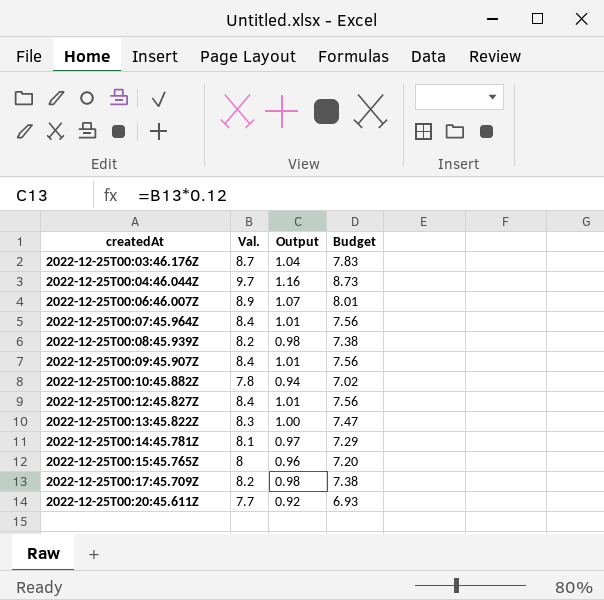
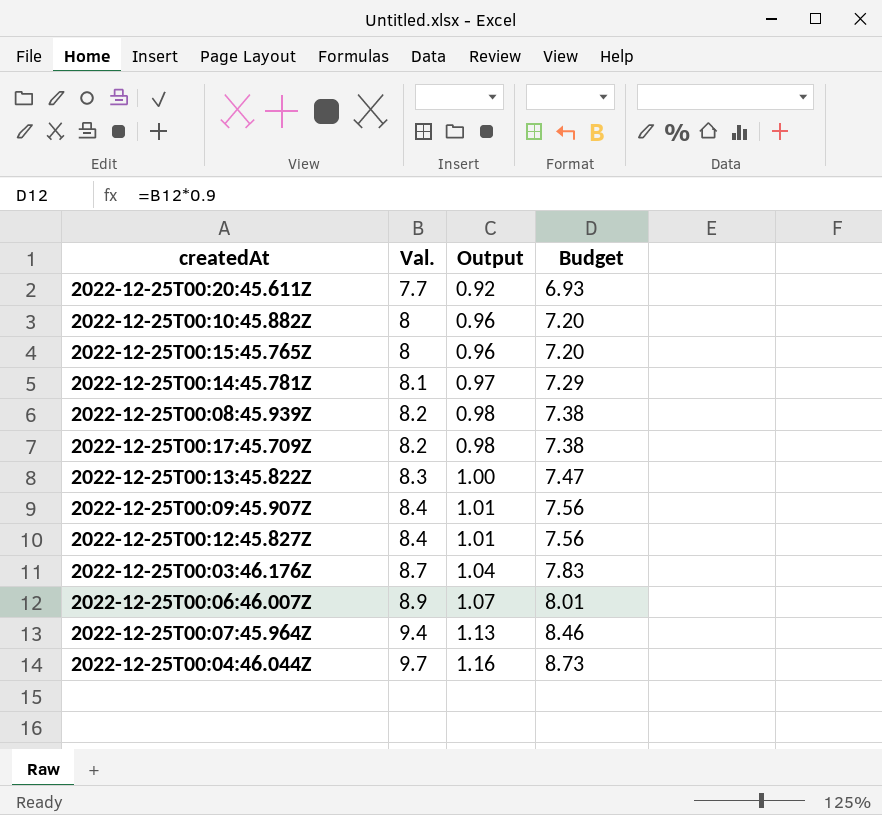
row order: createdAt ascending -> Val. ascending
2022-12-25T00:10:45.882Z | Val.: 7.8 -> 8
2022-12-25T00:10:45.882Z | Output: 0.94 -> 0.96
2022-12-25T00:10:45.882Z | Budget: 7.02 -> 7.20
2022-12-25T00:07:45.964Z | Val.: 8.4 -> 9.4
2022-12-25T00:07:45.964Z | Output: 1.01 -> 1.13
2022-12-25T00:07:45.964Z | Budget: 7.56 -> 8.46

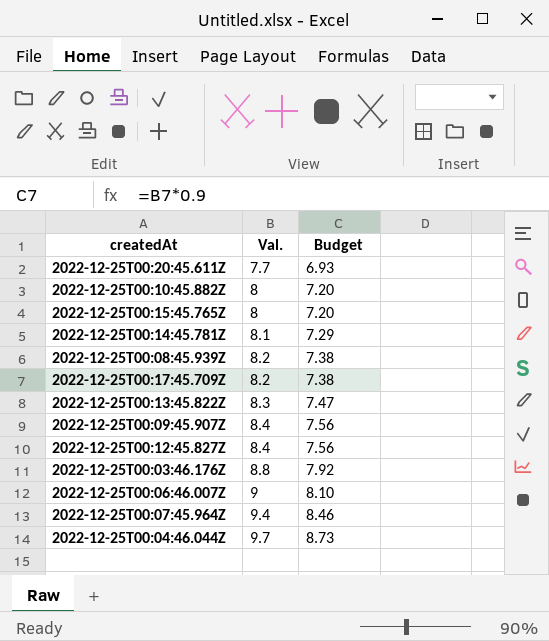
column Output | formula: [Val.] * 0.12 -> none
2022-12-25T00:03:46.176Z | Val.: 8.7 -> 8.8
2022-12-25T00:03:46.176Z | Budget: 7.83 -> 7.92
2022-12-25T00:06:46.007Z | Val.: 8.9 -> 9
2022-12-25T00:06:46.007Z | Budget: 8.01 -> 8.10

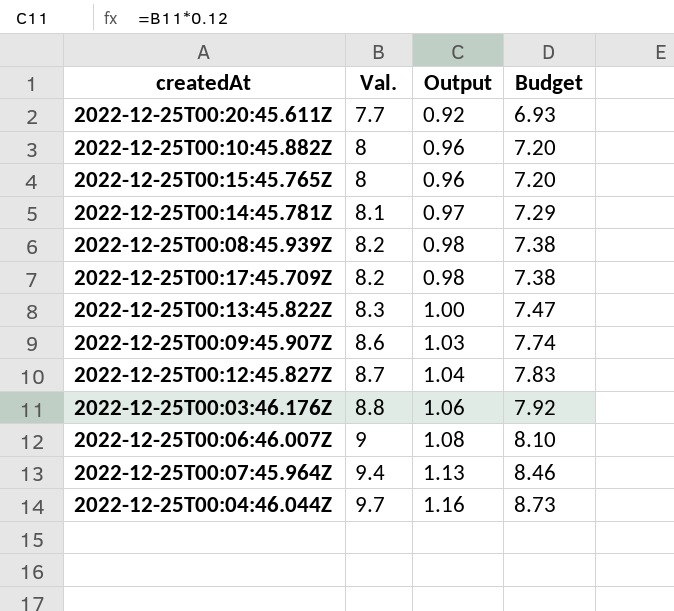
column Output | formula: none -> [Val.] * 0.12
2022-12-25T00:09:45.907Z | Val.: 8.4 -> 8.6
2022-12-25T00:09:45.907Z | Budget: 7.56 -> 7.74
2022-12-25T00:12:45.827Z | Val.: 8.4 -> 8.7
2022-12-25T00:12:45.827Z | Budget: 7.56 -> 7.83

